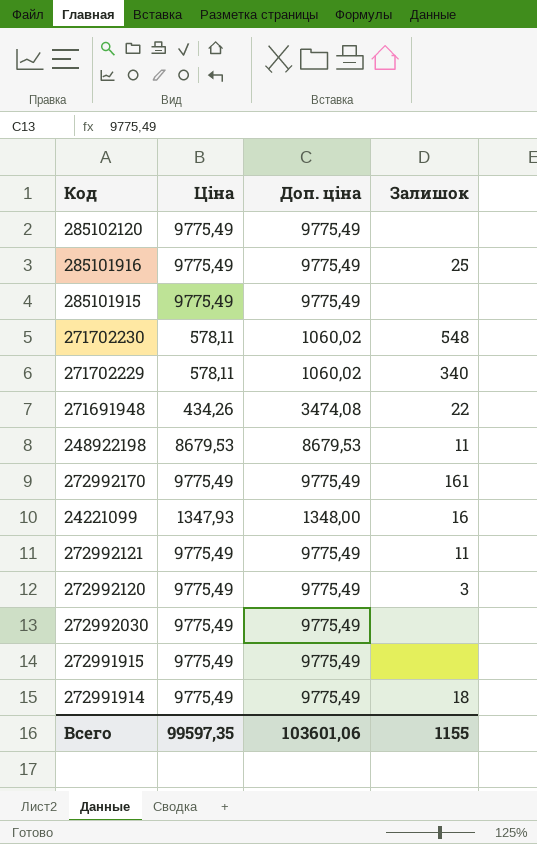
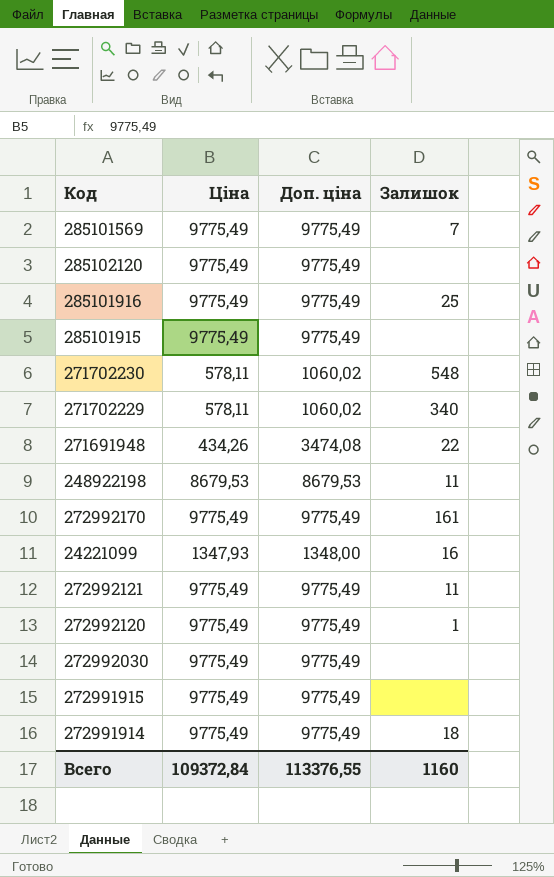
row 285101569: none -> 9775,49 | 9775,49 | 7
272992120 | Залишок: 3 -> 1
Всего | Ціна: 99597,35 -> 109372,84
Всего | Доп. ціна: 103601,06 -> 113376,55
Всего | Залишок: 1155 -> 1160

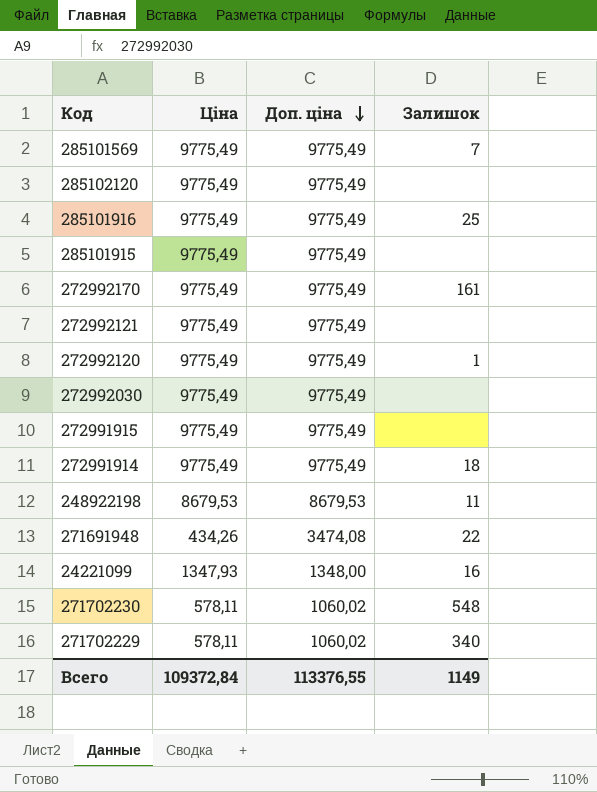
row order: none -> Доп. ціна descending
272992121 | Залишок: 11 -> none
Всего | Залишок: 1160 -> 1149

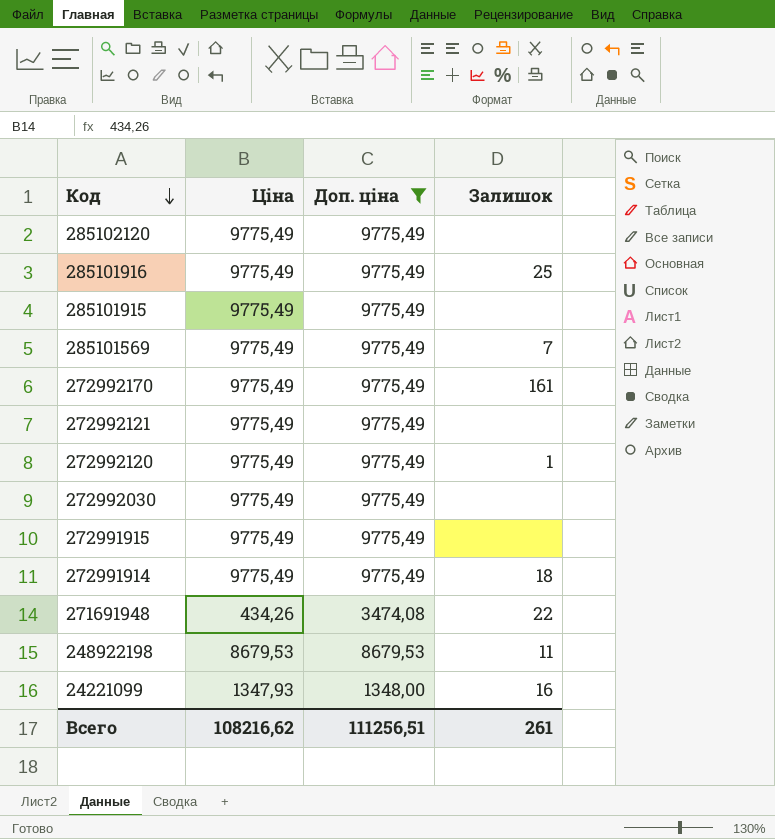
filter: none -> Доп. ціна != 1060,02
row order: Доп. ціна descending -> Код descending
Всего | Ціна: 109372,84 -> 108216,62
Всего | Доп. ціна: 113376,55 -> 111256,51
Всего | Залишок: 1149 -> 261

